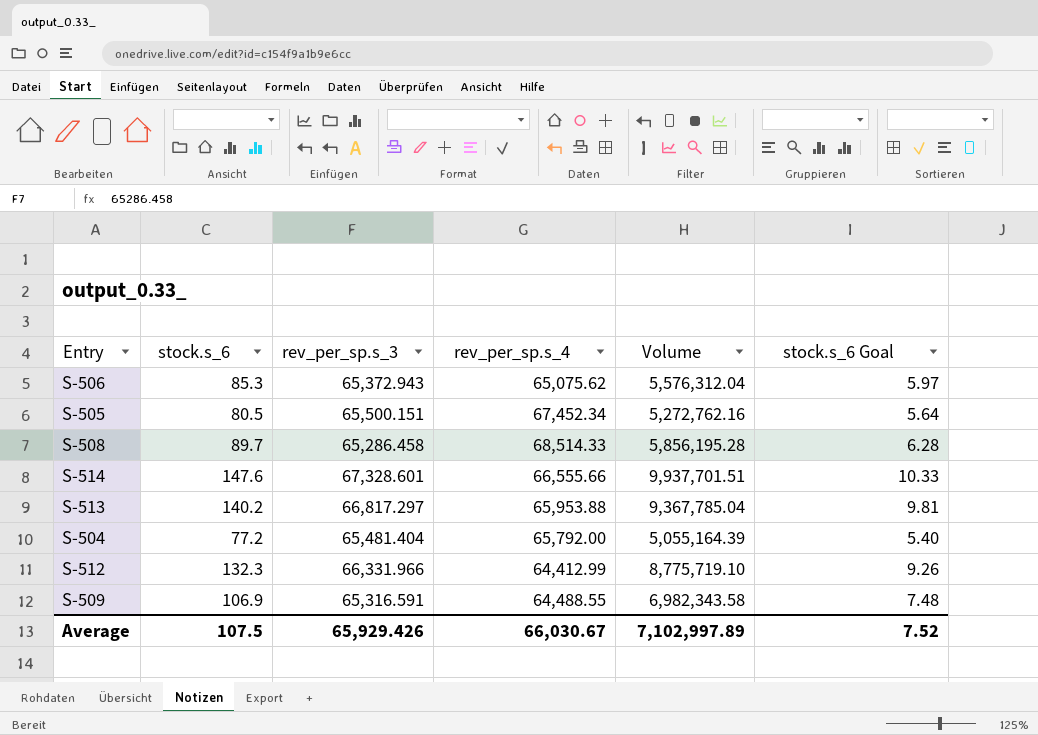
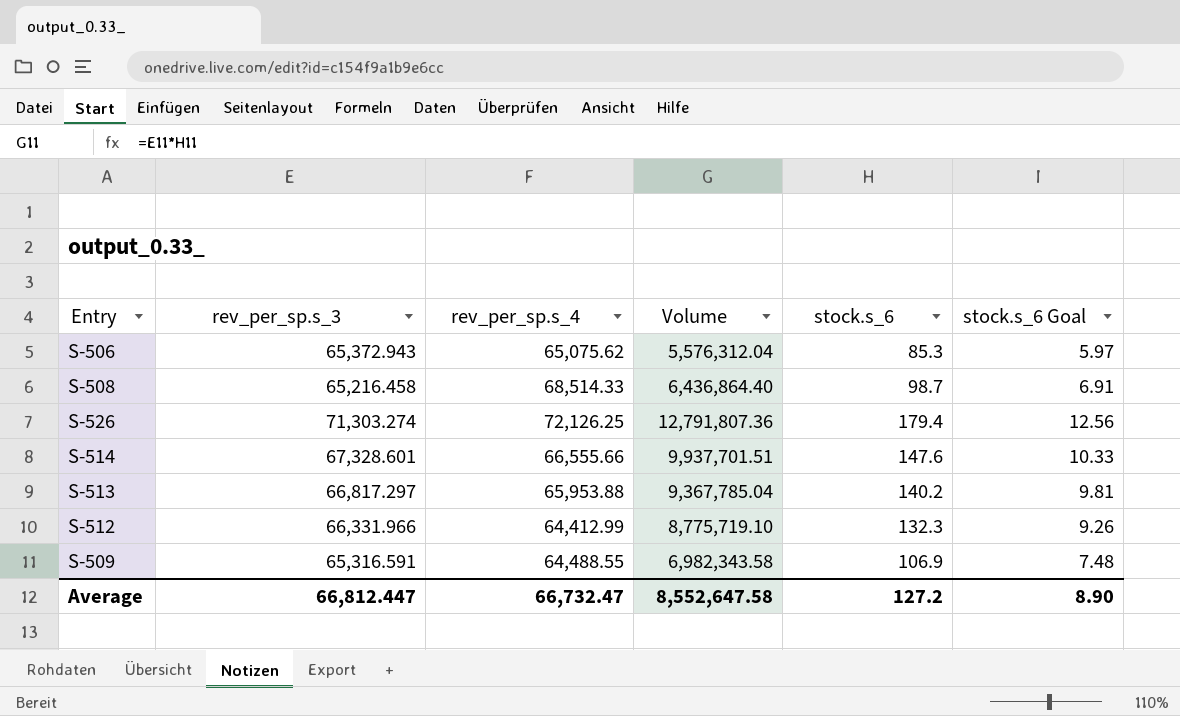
column stock.s_6 | position: 2 -> 5
row S-505: 80.5 | 65,500.151 | 67,452.34 | 5,272,762.16 | 5.64 -> none
row S-504: 77.2 | 65,481.404 | 65,792.00 | 5,055,164.39 | 5.40 -> none
S-508 | rev_per_sp.s_3: 65,286.458 -> 65,216.458
S-508 | Volume: 5,856,195.28 -> 6,436,864.40
S-508 | stock.s_6: 89.7 -> 98.7
S-508 | stock.s_6 Goal: 6.28 -> 6.91
row S-526: none -> 71,303.274 | 72,126.25 | 12,791,807.36 | 179.4 | 12.56
Average | rev_per_sp.s_3: 65,929.426 -> 66,812.447
Average | rev_per_sp.s_4: 66,030.67 -> 66,732.47
Average | Volume: 7,102,997.89 -> 8,552,647.58
Average | stock.s_6: 107.5 -> 127.2
Average | stock.s_6 Goal: 7.52 -> 8.90

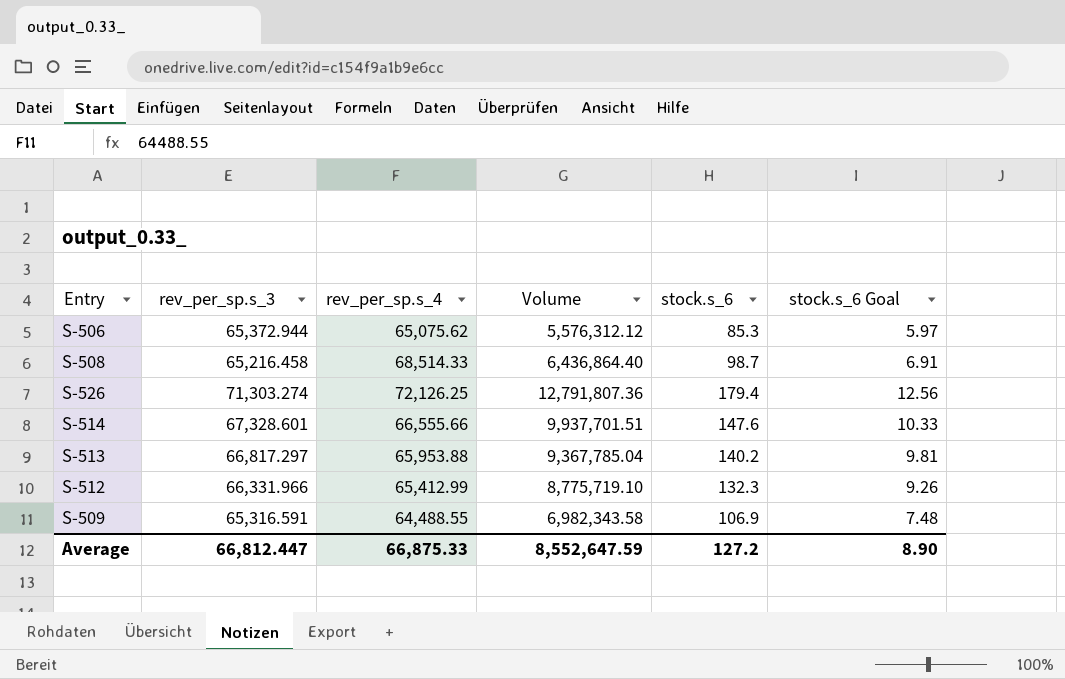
S-506 | rev_per_sp.s_3: 65,372.943 -> 65,372.944
S-506 | Volume: 5,576,312.04 -> 5,576,312.12
S-512 | rev_per_sp.s_4: 64,412.99 -> 65,412.99
Average | rev_per_sp.s_4: 66,732.47 -> 66,875.33
Average | Volume: 8,552,647.58 -> 8,552,647.59

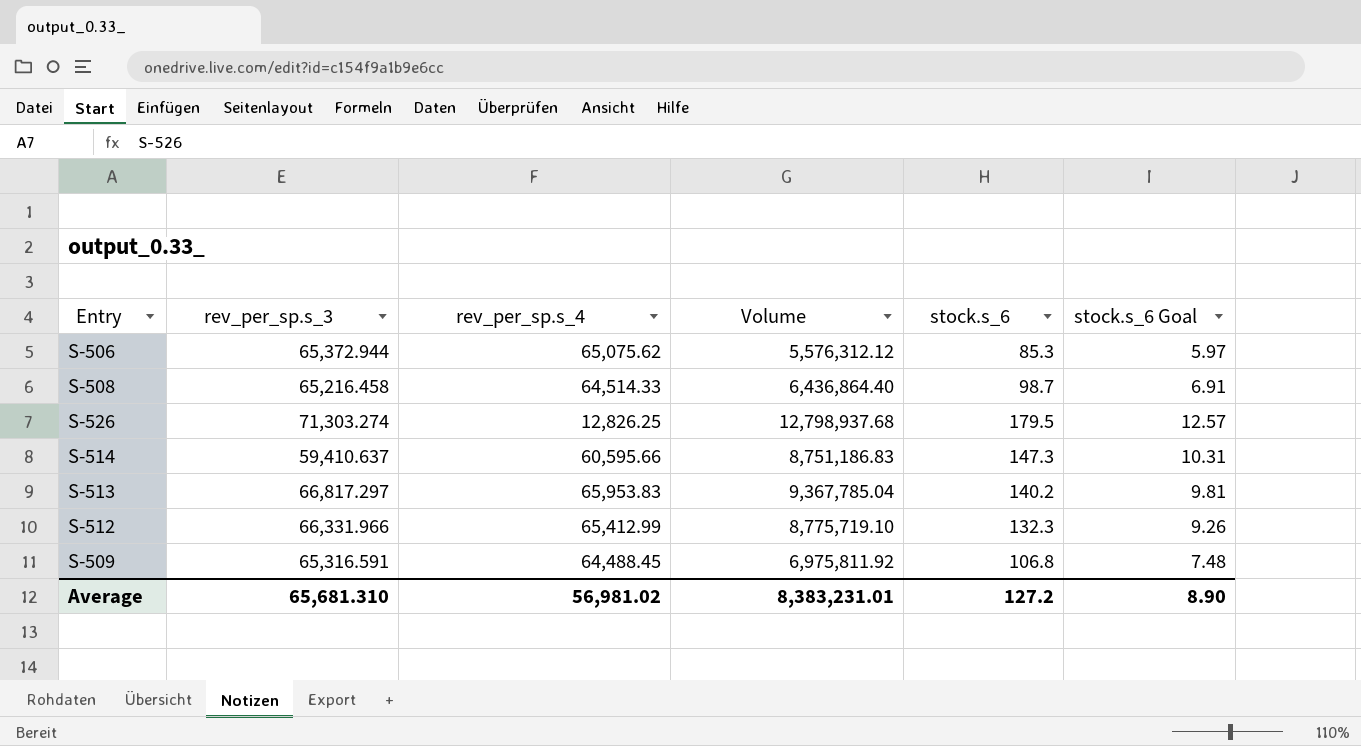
S-508 | rev_per_sp.s_4: 68,514.33 -> 64,514.33
S-526 | rev_per_sp.s_4: 72,126.25 -> 12,826.25
S-526 | Volume: 12,791,807.36 -> 12,798,937.68
S-526 | stock.s_6: 179.4 -> 179.5
S-526 | stock.s_6 Goal: 12.56 -> 12.57
S-514 | rev_per_sp.s_3: 67,328.601 -> 59,410.637
S-514 | rev_per_sp.s_4: 66,555.66 -> 60,595.66
S-514 | Volume: 9,937,701.51 -> 8,751,186.83
S-514 | stock.s_6: 147.6 -> 147.3
S-514 | stock.s_6 Goal: 10.33 -> 10.31
S-513 | rev_per_sp.s_4: 65,953.88 -> 65,953.83
S-509 | rev_per_sp.s_4: 64,488.55 -> 64,488.45
S-509 | Volume: 6,982,343.58 -> 6,975,811.92
S-509 | stock.s_6: 106.9 -> 106.8
Average | rev_per_sp.s_3: 66,812.447 -> 65,681.310
Average | rev_per_sp.s_4: 66,875.33 -> 56,981.02
Average | Volume: 8,552,647.59 -> 8,383,231.01

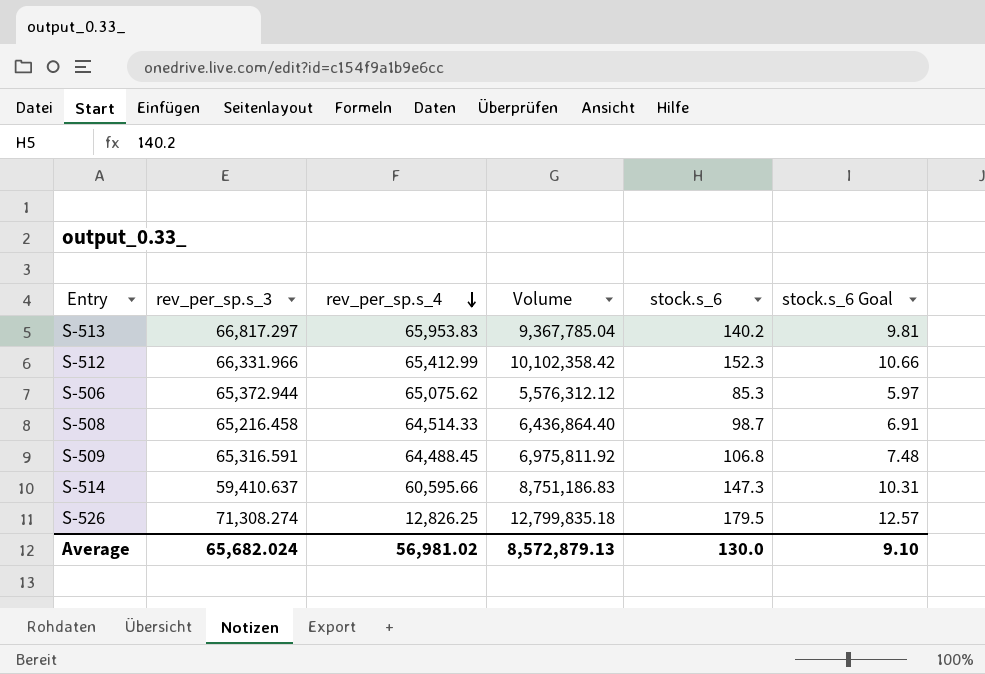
row order: none -> rev_per_sp.s_4 descending
S-512 | Volume: 8,775,719.10 -> 10,102,358.42
S-512 | stock.s_6: 132.3 -> 152.3
S-512 | stock.s_6 Goal: 9.26 -> 10.66
S-526 | rev_per_sp.s_3: 71,303.274 -> 71,308.274
S-526 | Volume: 12,798,937.68 -> 12,799,835.18
Average | rev_per_sp.s_3: 65,681.310 -> 65,682.024
Average | Volume: 8,383,231.01 -> 8,572,879.13
Average | stock.s_6: 127.2 -> 130.0
Average | stock.s_6 Goal: 8.90 -> 9.10

